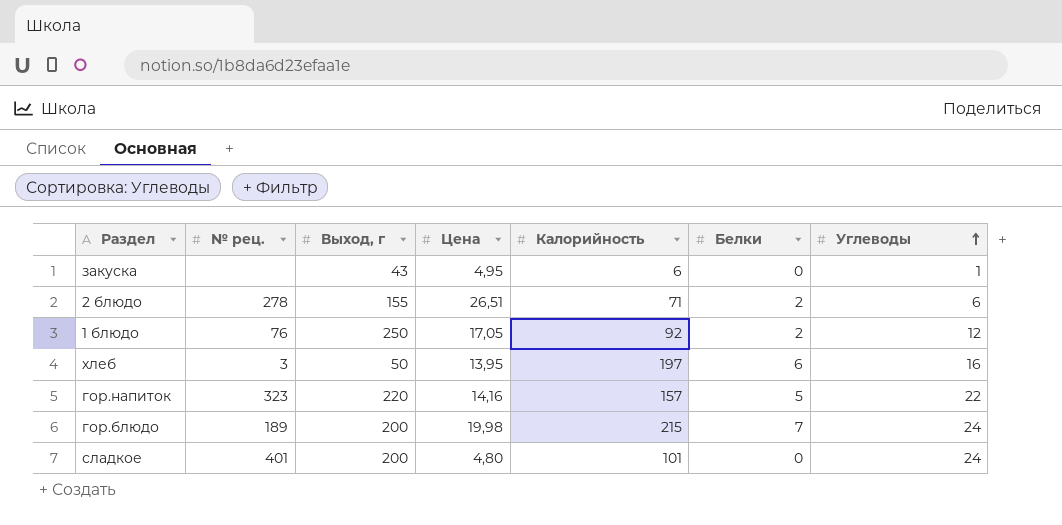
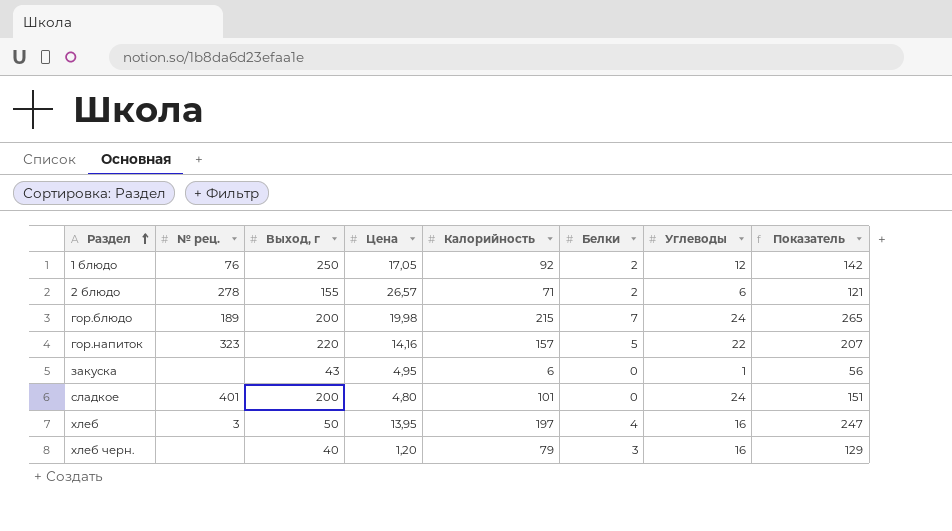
row order: Углеводы ascending -> Раздел ascending
column Показатель | formula: none -> [Калорийность] + 50
2 блюдо | Цена: 26,51 -> 26,57
хлеб | Белки: 6 -> 4
row хлеб черн.: none -> none | 40 | 1,20 | 79 | 3 | 16 | 129

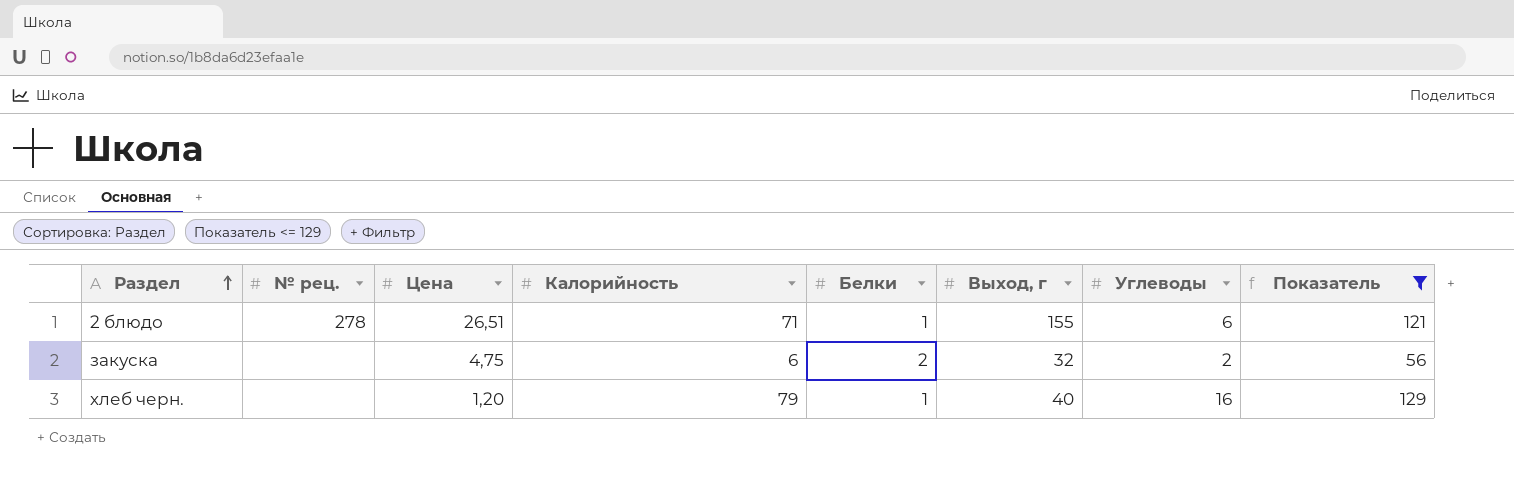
filter: none -> Показатель <= 129
column Выход, г | position: 3 -> 6
2 блюдо | Цена: 26,57 -> 26,51
2 блюдо | Белки: 2 -> 1
закуска | Цена: 4,95 -> 4,75
закуска | Белки: 0 -> 2
закуска | Выход, г: 43 -> 32
закуска | Углеводы: 1 -> 2
хлеб черн. | Белки: 3 -> 1

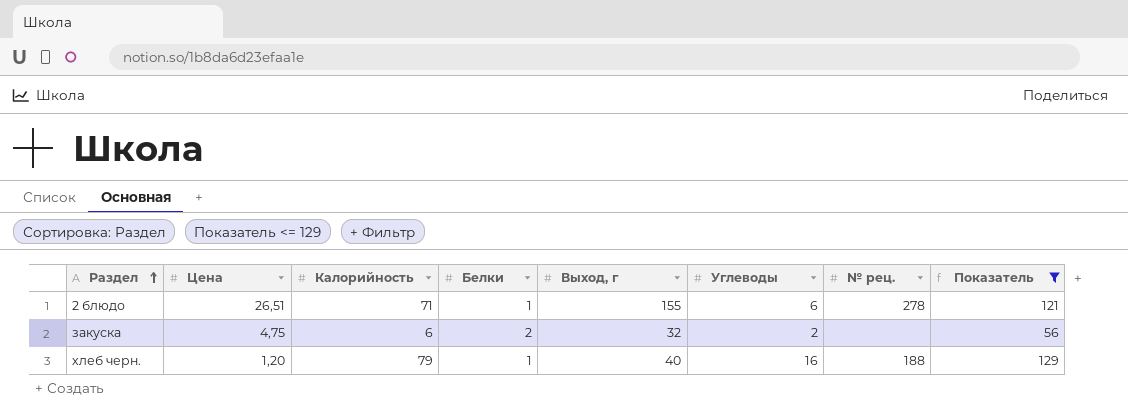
column № рец. | position: 2 -> 7
хлеб черн. | № рец.: none -> 188

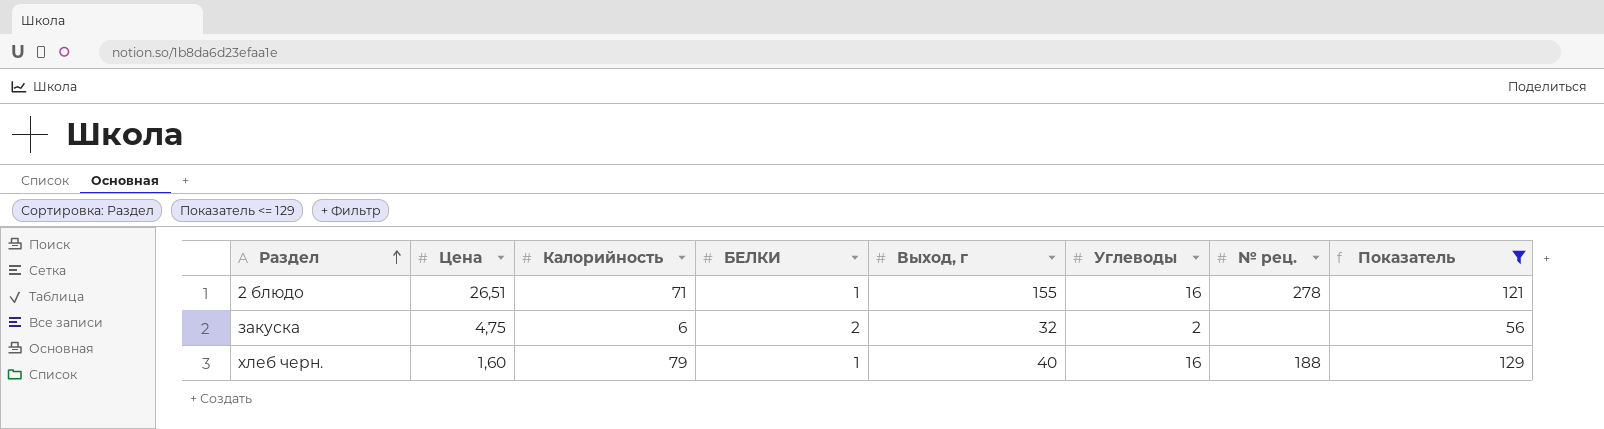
column name: Белки -> БЕЛКИ
2 блюдо | Углеводы: 6 -> 16
хлеб черн. | Цена: 1,20 -> 1,60

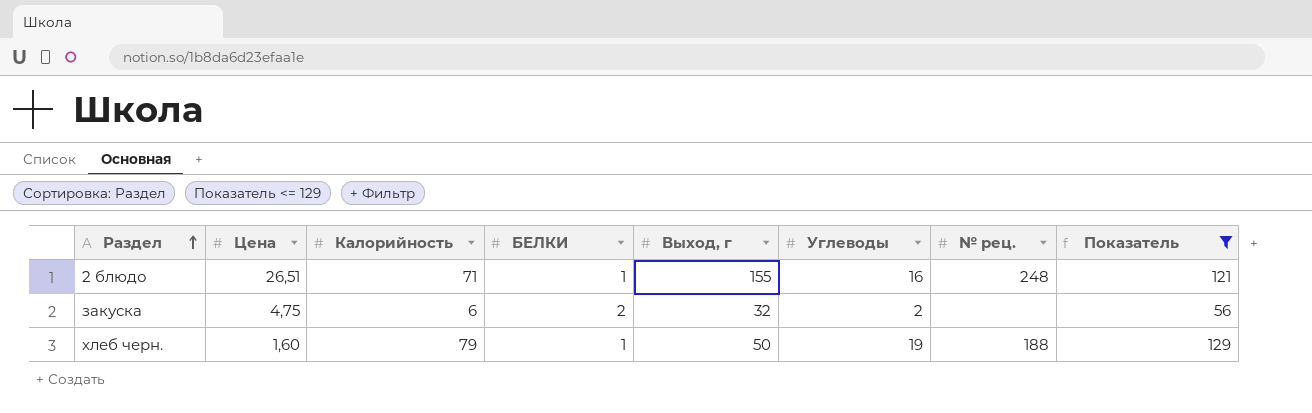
2 блюдо | № рец.: 278 -> 248
хлеб черн. | Выход, г: 40 -> 50
хлеб черн. | Углеводы: 16 -> 19

